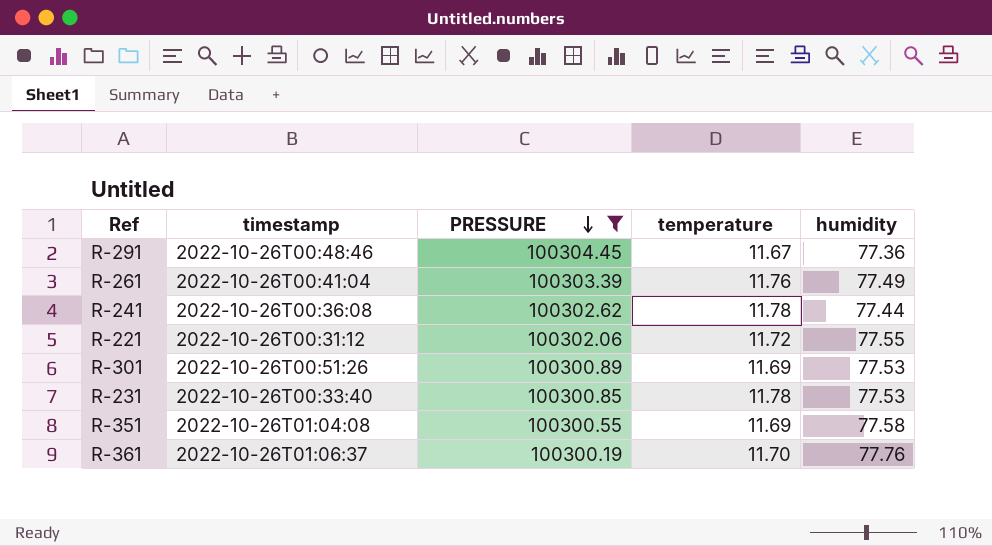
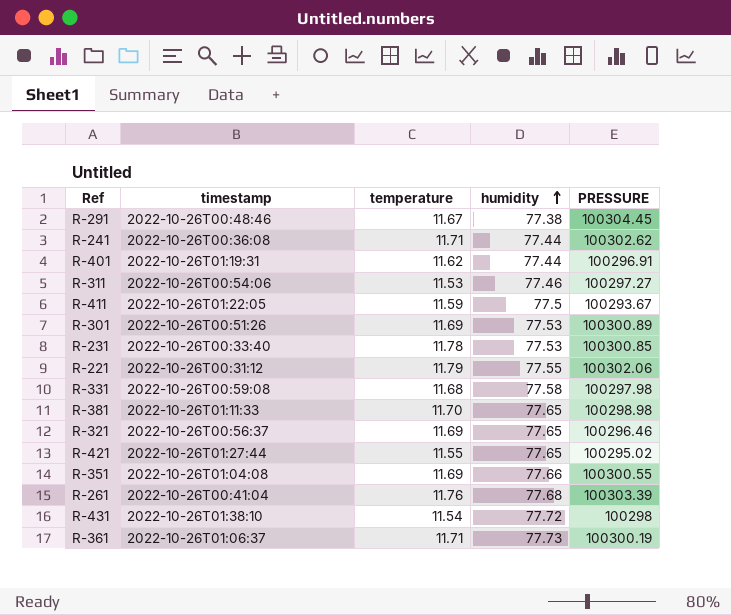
filter: PRESSURE >= 100300.19 -> none
row order: PRESSURE descending -> humidity ascending
column PRESSURE | position: 3 -> 5
R-291 | humidity: 77.36 -> 77.38
R-241 | temperature: 11.78 -> 11.71
R-221 | temperature: 11.72 -> 11.79
R-351 | humidity: 77.58 -> 77.66
R-261 | humidity: 77.49 -> 77.68
R-361 | temperature: 11.70 -> 11.71
R-361 | humidity: 77.76 -> 77.73

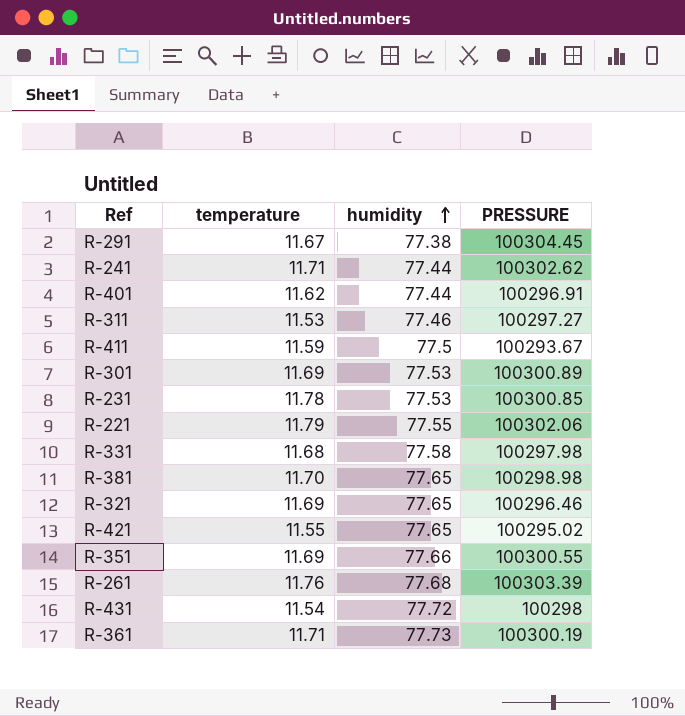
column timestamp | position: 2 -> none

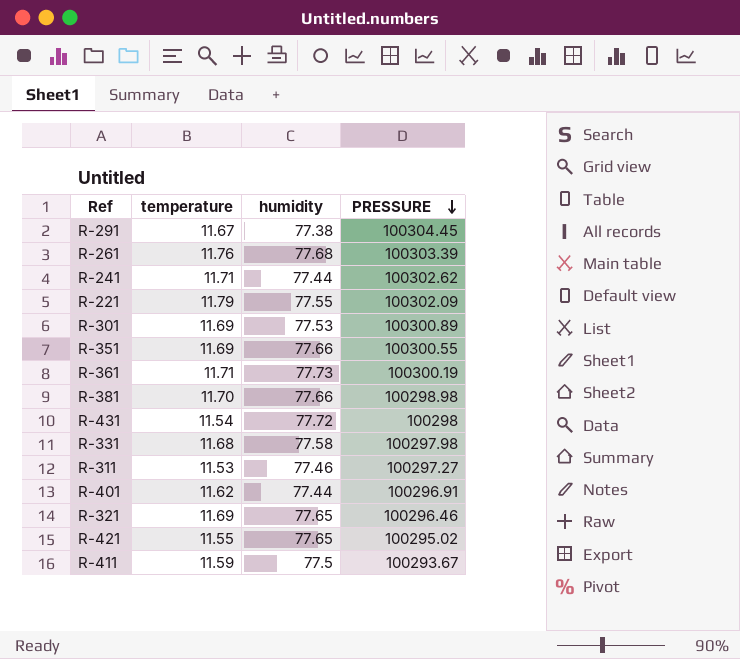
row order: humidity ascending -> PRESSURE descending
row R-231: 11.78 | 77.53 | 100300.85 -> none
R-221 | PRESSURE: 100302.06 -> 100302.09
R-381 | humidity: 77.65 -> 77.66

